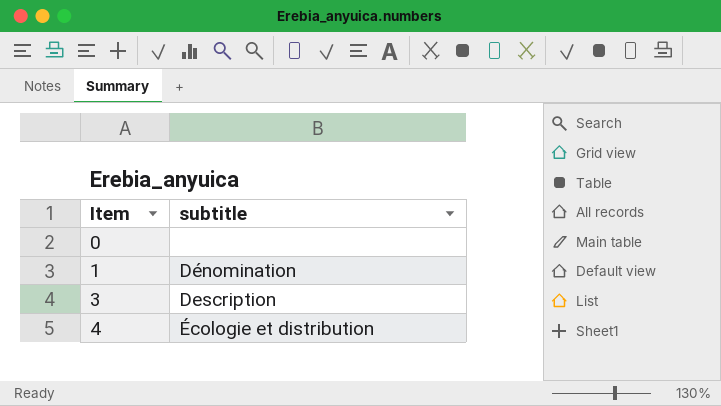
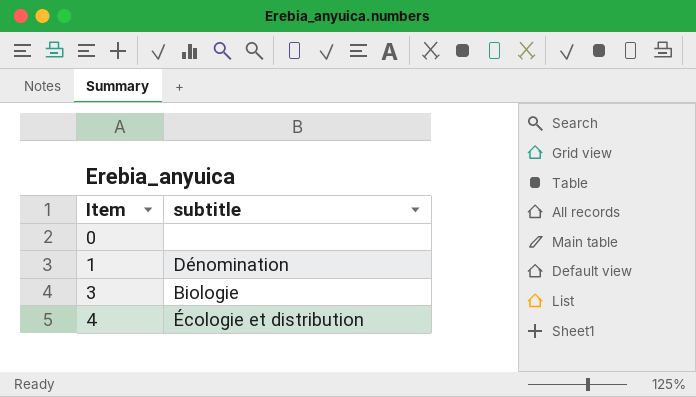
3 | subtitle: Description -> Biologie

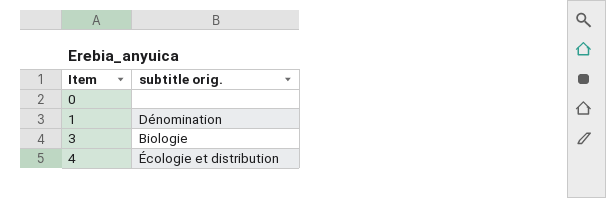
column name: subtitle -> subtitle orig.

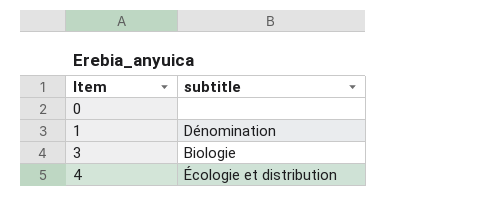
column name: subtitle orig. -> subtitle

